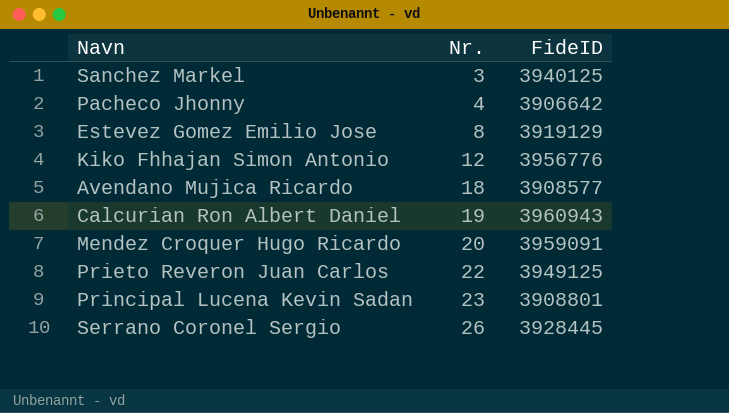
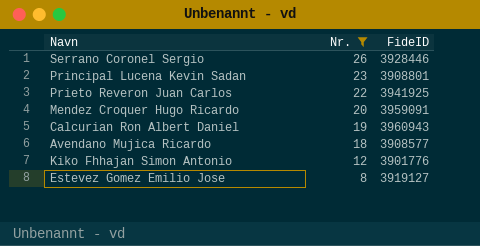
filter: none -> Nr. >= 8
row order: Nr. ascending -> Nr. descending
Serrano Coronel Sergio | FideID: 3928445 -> 3928446
Prieto Reveron Juan Carlos | FideID: 3949125 -> 3941925
Kiko Fhhajan Simon Antonio | FideID: 3956776 -> 3901776
Estevez Gomez Emilio Jose | FideID: 3919129 -> 3919127

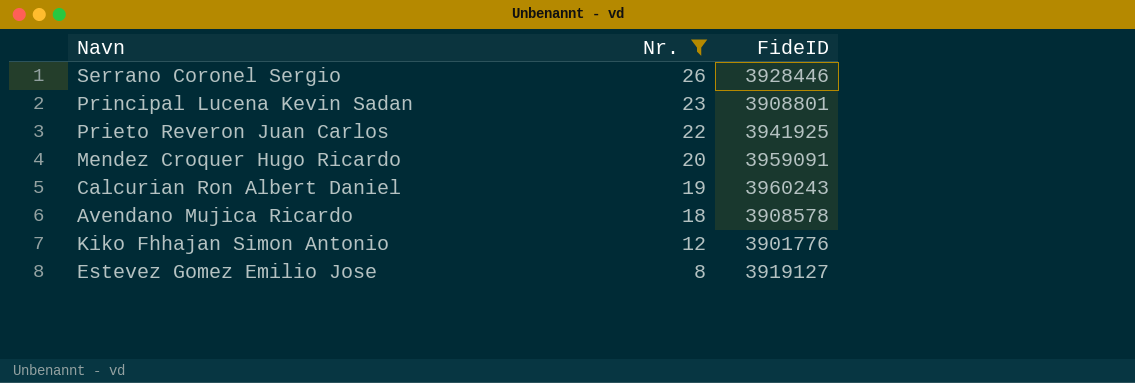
Calcurian Ron Albert Daniel | FideID: 3960943 -> 3960243
Avendano Mujica Ricardo | FideID: 3908577 -> 3908578

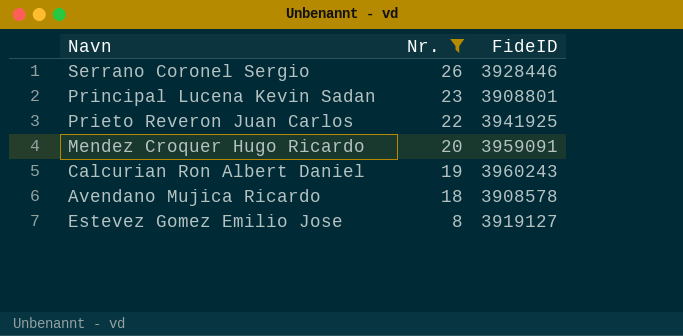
row Kiko Fhhajan Simon Antonio: 12 | 3901776 -> none

